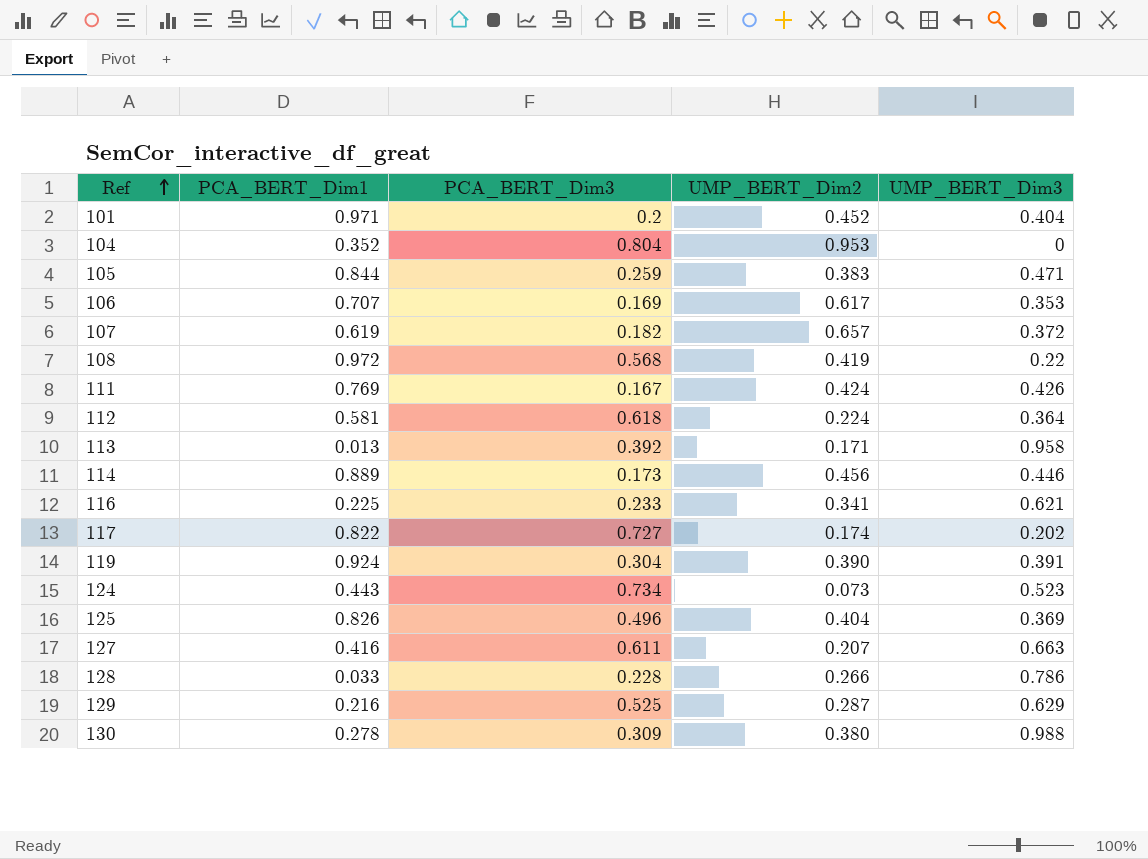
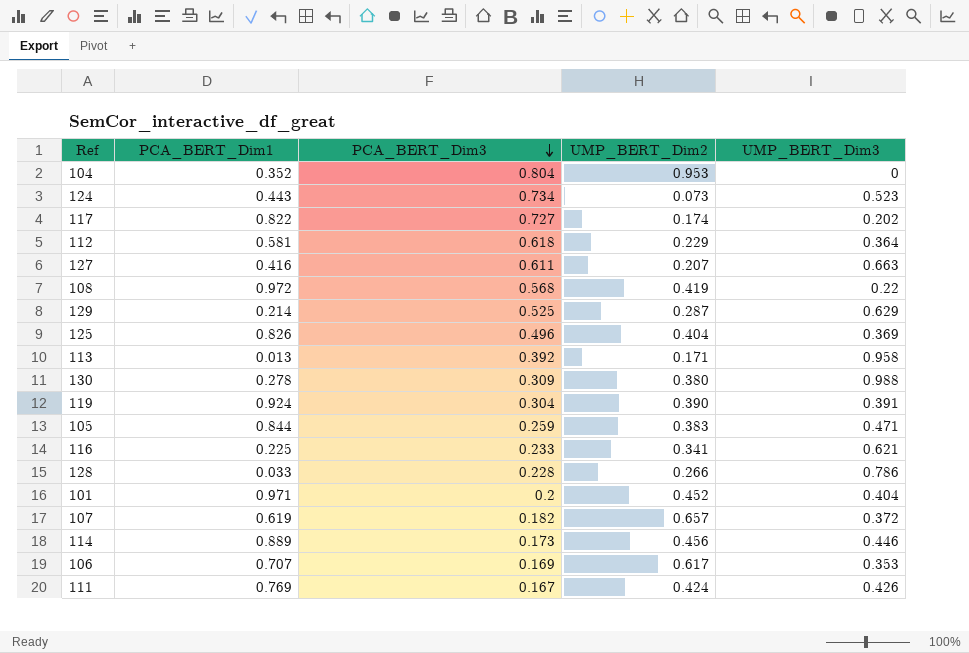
row order: Ref ascending -> PCA_BERT_Dim3 descending
112 | UMP_BERT_Dim2: 0.224 -> 0.229
129 | PCA_BERT_Dim1: 0.216 -> 0.214

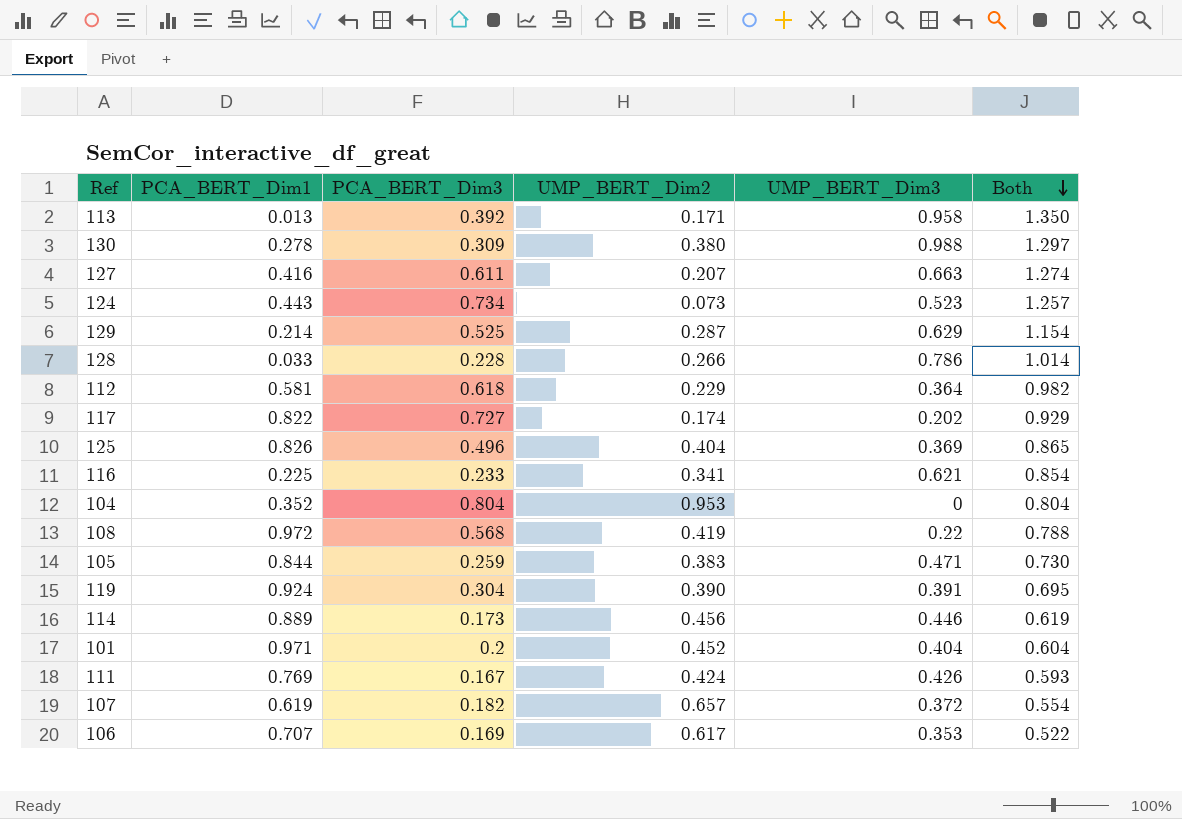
row order: PCA_BERT_Dim3 descending -> Both descending
column Both | formula: none -> [PCA_BERT_Dim3] + [UMP_BERT_Dim3]

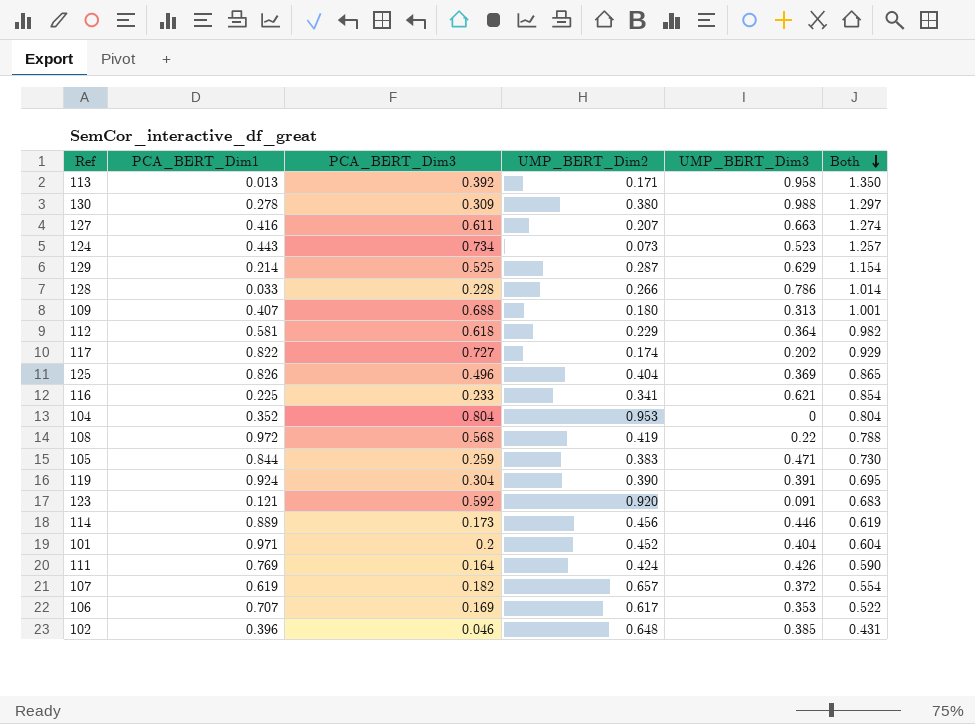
row 109: none -> 0.407 | 0.688 | 0.180 | 0.313 | 1.001
row 123: none -> 0.121 | 0.592 | 0.920 | 0.091 | 0.683
111 | PCA_BERT_Dim3: 0.167 -> 0.164
111 | Both: 0.593 -> 0.590
row 102: none -> 0.396 | 0.046 | 0.648 | 0.385 | 0.431

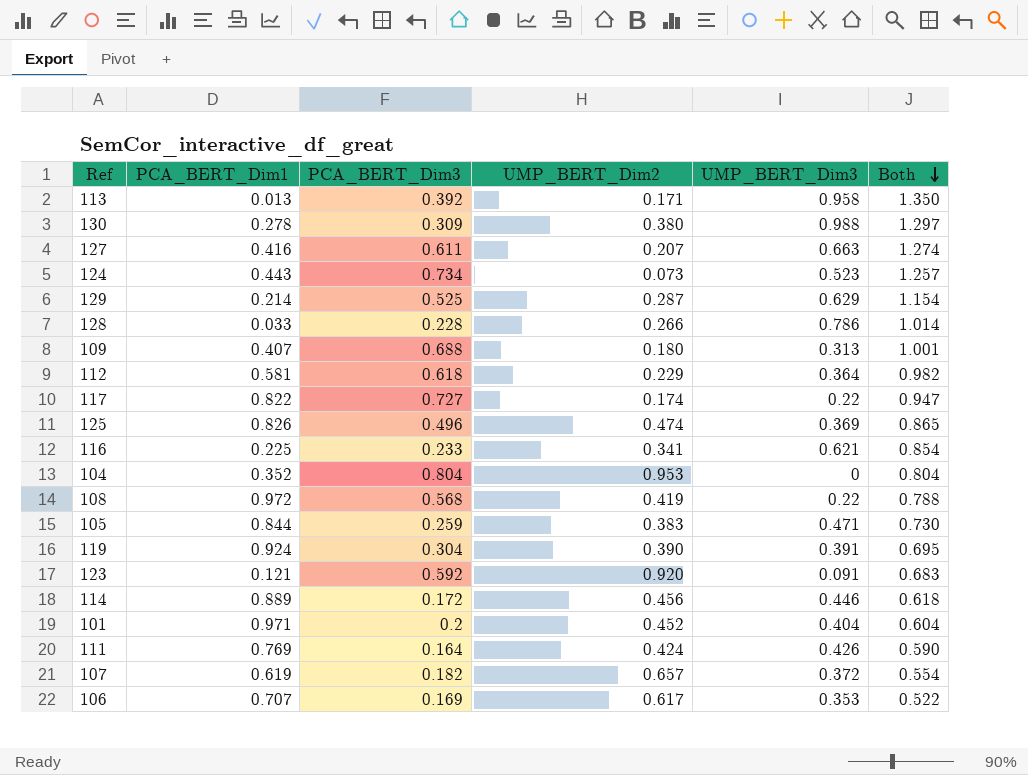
row 102: 0.396 | 0.046 | 0.648 | 0.385 | 0.431 -> none
117 | UMP_BERT_Dim3: 0.202 -> 0.22
117 | Both: 0.929 -> 0.947
125 | UMP_BERT_Dim2: 0.404 -> 0.474
114 | PCA_BERT_Dim3: 0.173 -> 0.172
114 | Both: 0.619 -> 0.618

